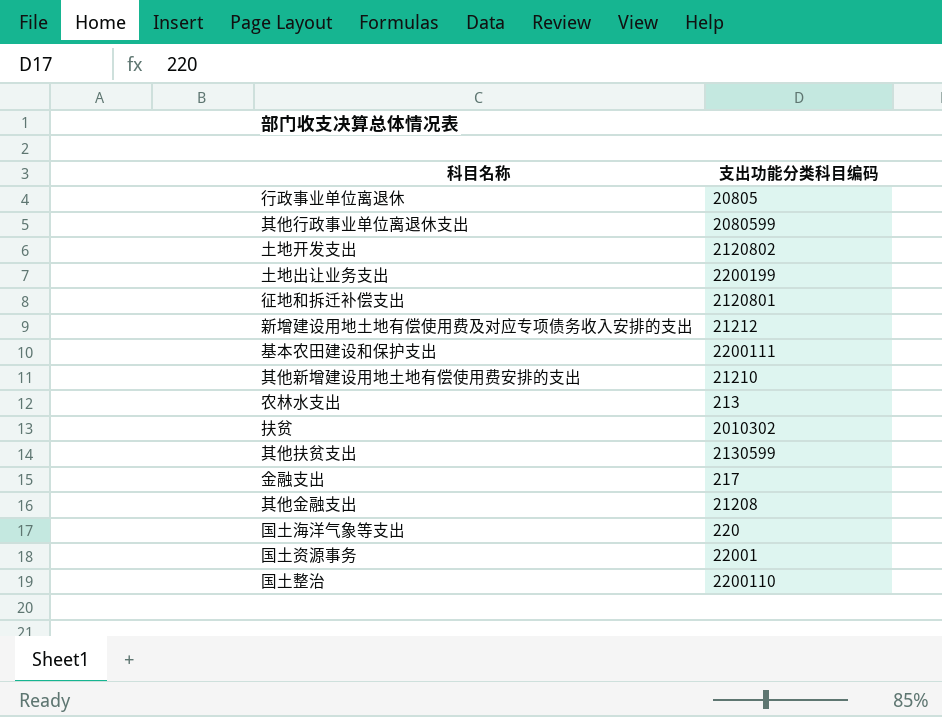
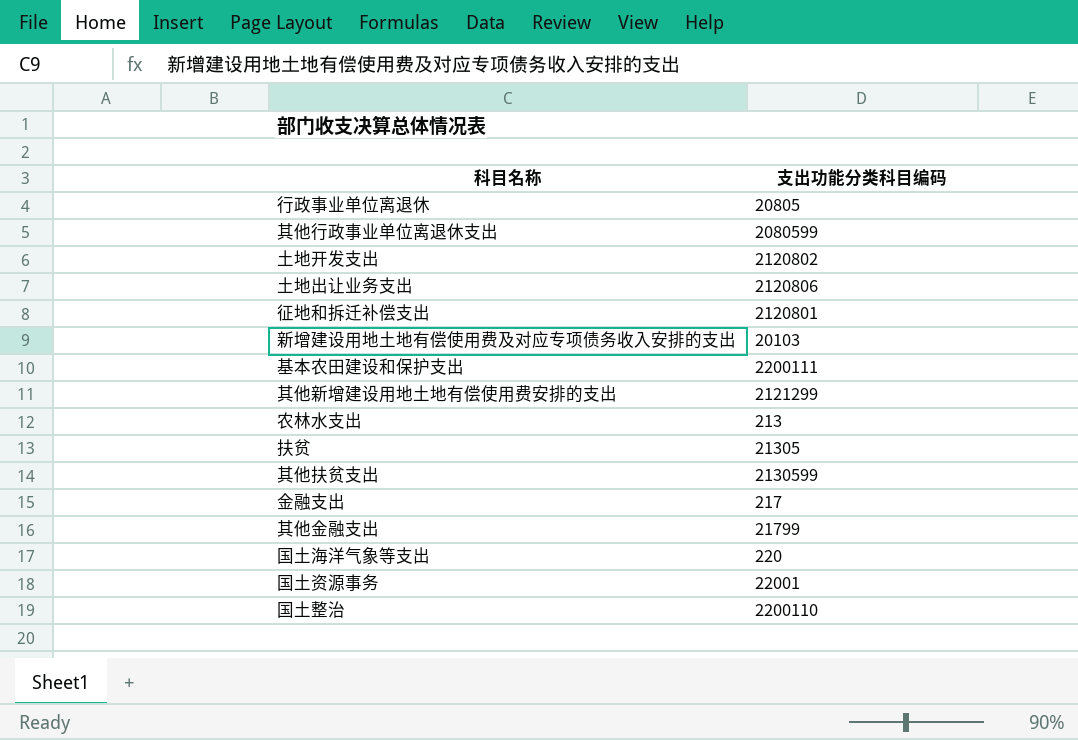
土地出让业务支出 | 支出功能分类科目编码: 2200199 -> 2120806
新增建设用地土地有偿使用费及对应专项债务收入安排的支出 | 支出功能分类科目编码: 21212 -> 20103
其他新增建设用地土地有偿使用费安排的支出 | 支出功能分类科目编码: 21210 -> 2121299
扶贫 | 支出功能分类科目编码: 2010302 -> 21305
其他金融支出 | 支出功能分类科目编码: 21208 -> 21799

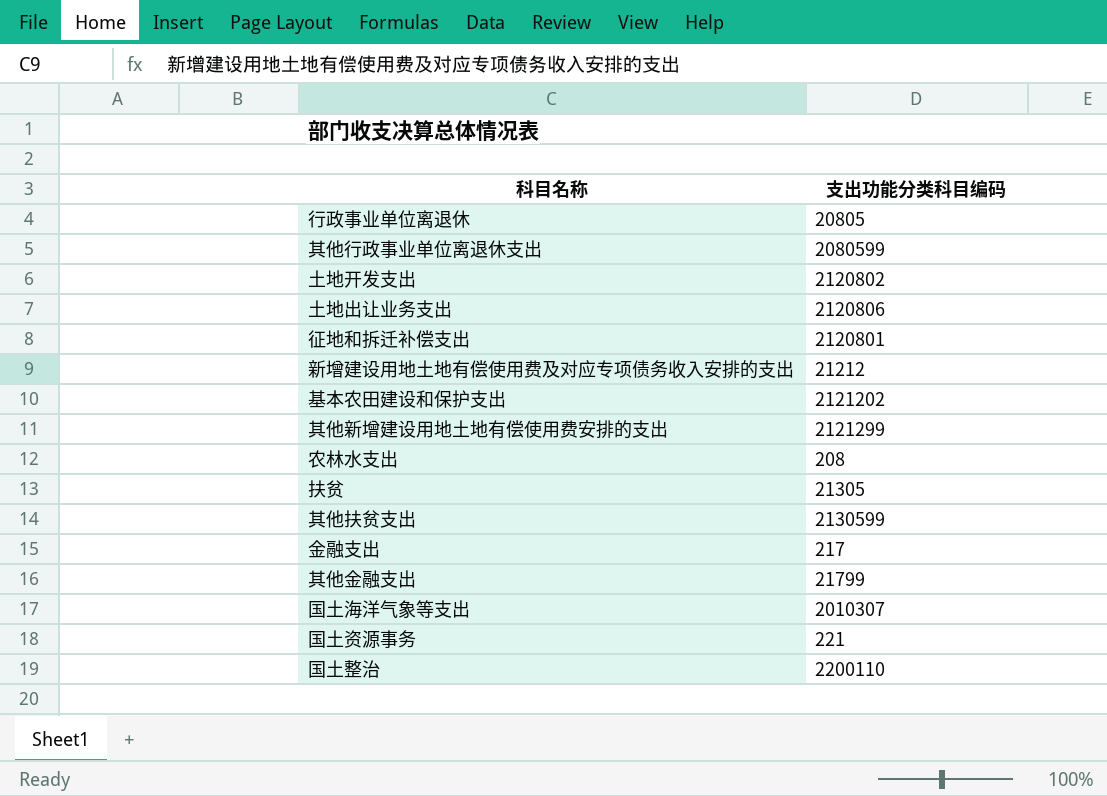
新增建设用地土地有偿使用费及对应专项债务收入安排的支出 | 支出功能分类科目编码: 20103 -> 21212
基本农田建设和保护支出 | 支出功能分类科目编码: 2200111 -> 2121202
农林水支出 | 支出功能分类科目编码: 213 -> 208
国土海洋气象等支出 | 支出功能分类科目编码: 220 -> 2010307
国土资源事务 | 支出功能分类科目编码: 22001 -> 221

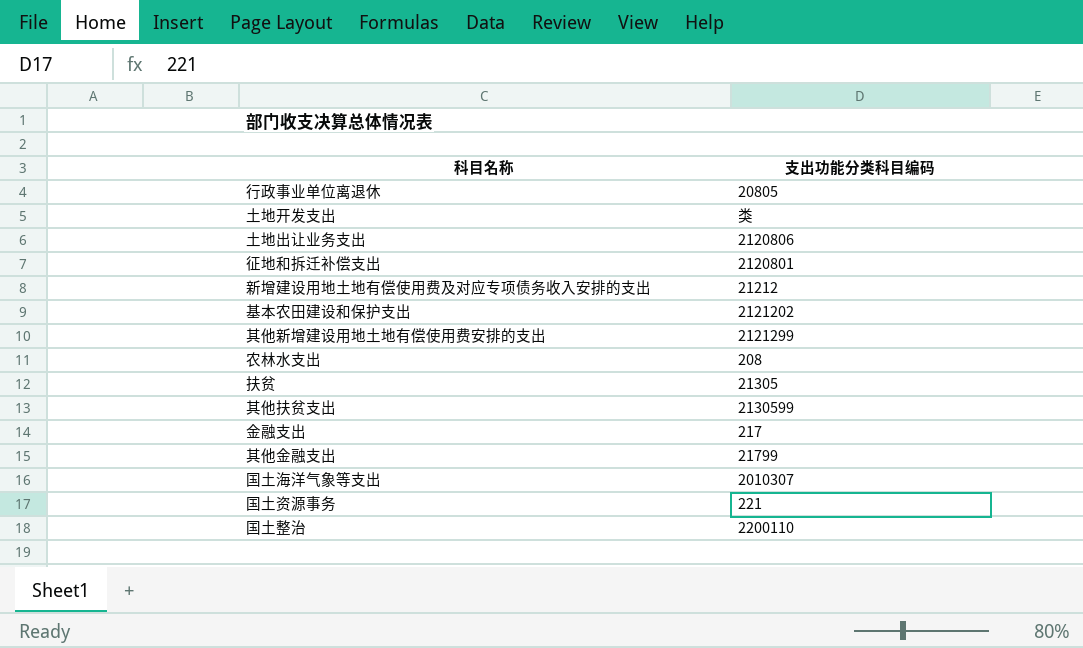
row 其他行政事业单位离退休支出: 2080599 -> none
土地开发支出 | 支出功能分类科目编码: 2120802 -> 类

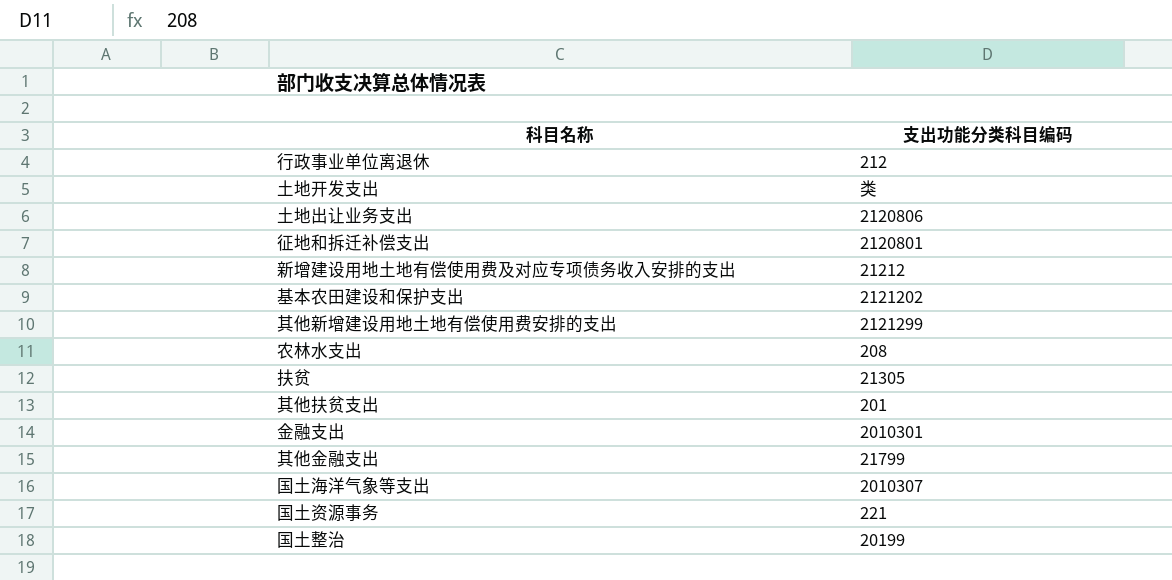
行政事业单位离退休 | 支出功能分类科目编码: 20805 -> 212
其他扶贫支出 | 支出功能分类科目编码: 2130599 -> 201
金融支出 | 支出功能分类科目编码: 217 -> 2010301
国土整治 | 支出功能分类科目编码: 2200110 -> 20199

